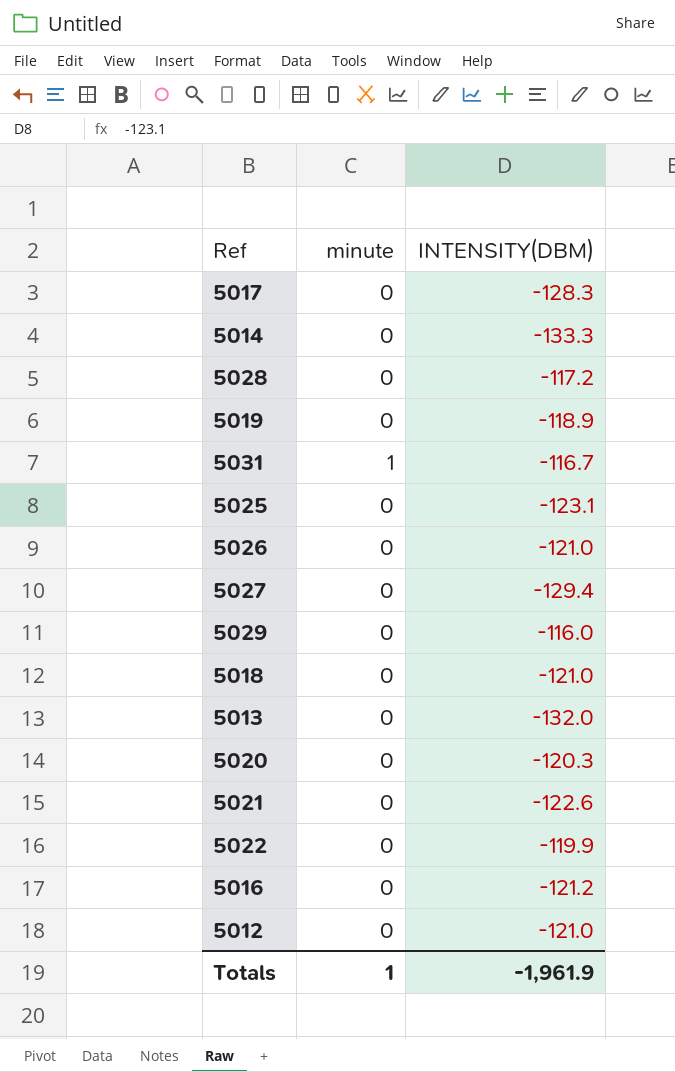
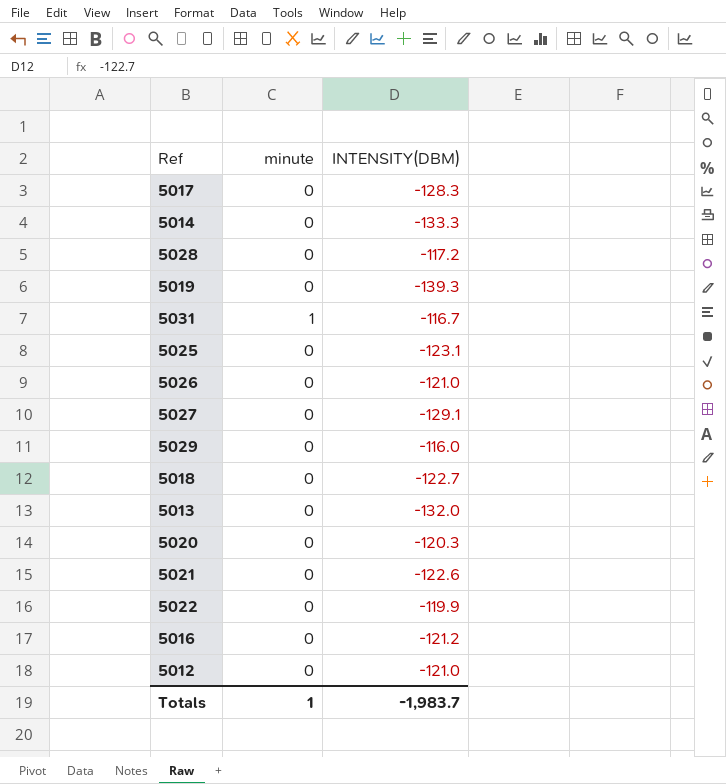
5019 | INTENSITY(DBM): -118.9 -> -139.3
5027 | INTENSITY(DBM): -129.4 -> -129.1
5018 | INTENSITY(DBM): -121.0 -> -122.7
Totals | INTENSITY(DBM): -1,961.9 -> -1,983.7

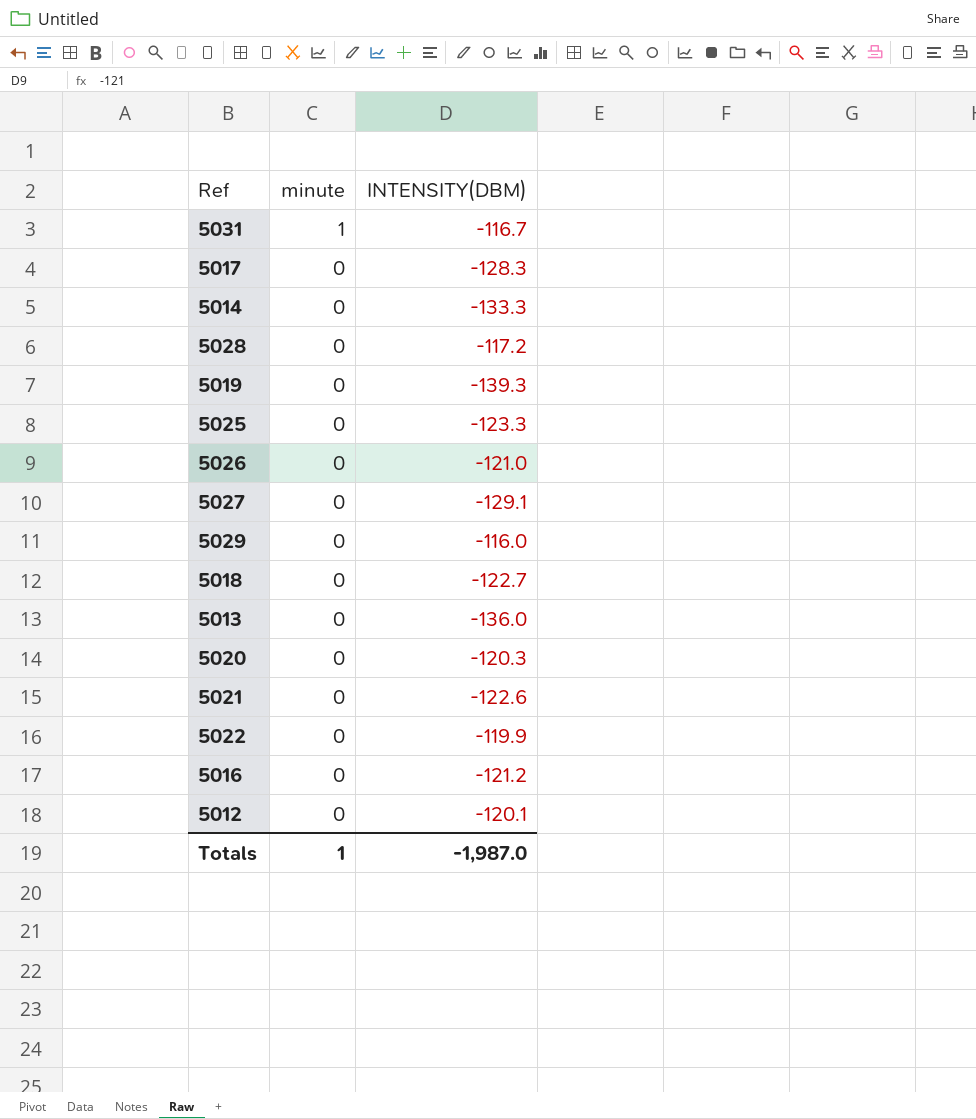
row order: none -> minute descending
5025 | INTENSITY(DBM): -123.1 -> -123.3
5013 | INTENSITY(DBM): -132.0 -> -136.0
5012 | INTENSITY(DBM): -121.0 -> -120.1
Totals | INTENSITY(DBM): -1,983.7 -> -1,987.0

